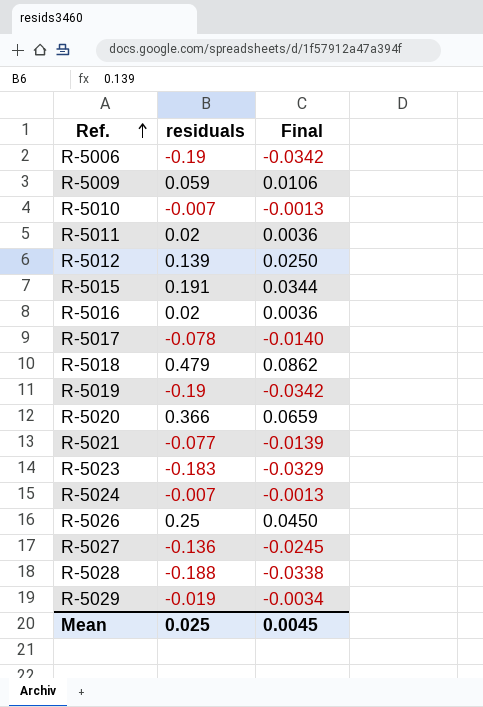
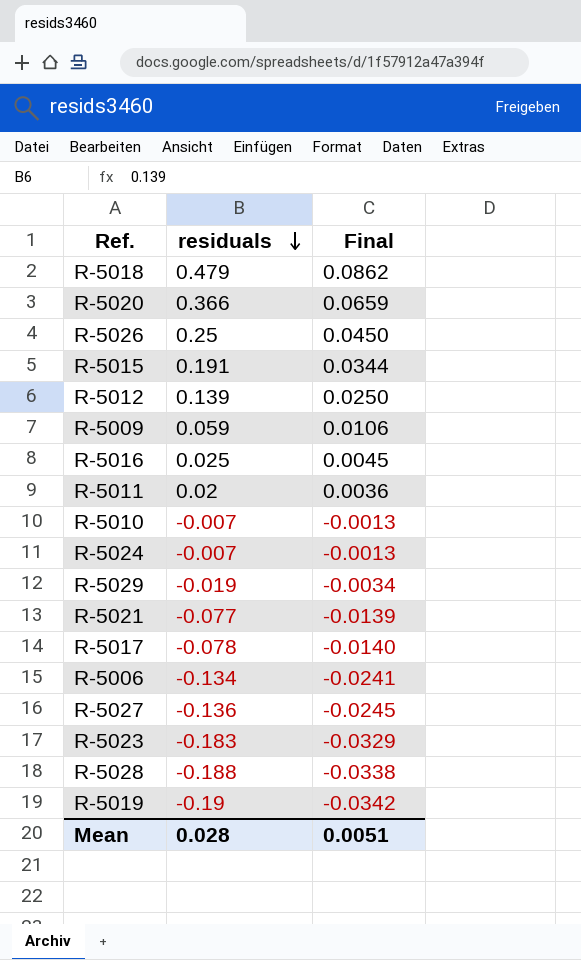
row order: Ref. ascending -> residuals descending
R-5016 | residuals: 0.02 -> 0.025
R-5016 | Final: 0.0036 -> 0.0045
R-5006 | residuals: -0.19 -> -0.134
R-5006 | Final: -0.0342 -> -0.0241
Mean | residuals: 0.025 -> 0.028
Mean | Final: 0.0045 -> 0.0051

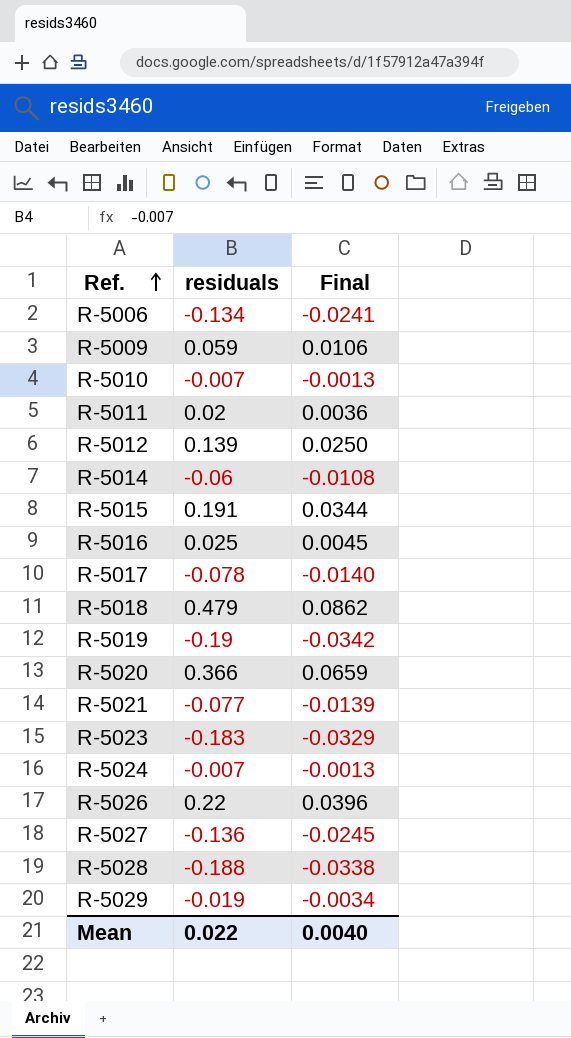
row order: residuals descending -> Ref. ascending
row R-5014: none -> -0.06 | -0.0108
R-5026 | residuals: 0.25 -> 0.22
R-5026 | Final: 0.0450 -> 0.0396
Mean | residuals: 0.028 -> 0.022
Mean | Final: 0.0051 -> 0.0040

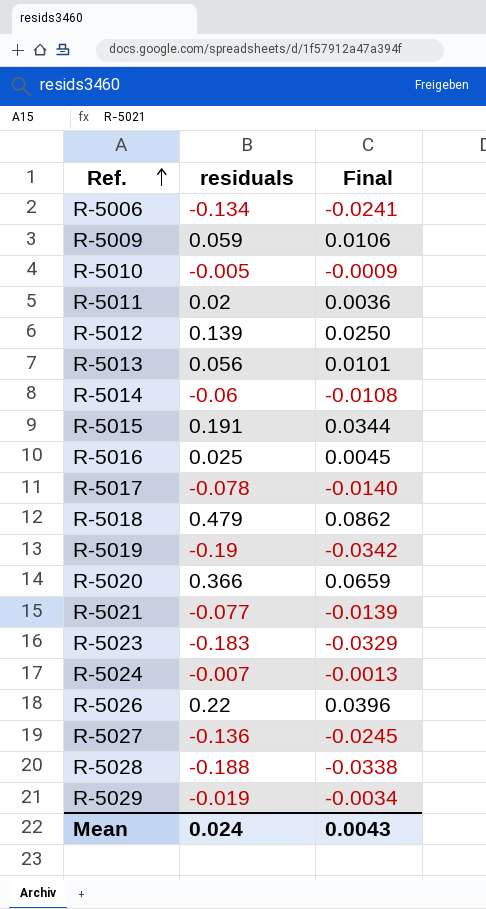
R-5010 | residuals: -0.007 -> -0.005
R-5010 | Final: -0.0013 -> -0.0009
row R-5013: none -> 0.056 | 0.0101
Mean | residuals: 0.022 -> 0.024
Mean | Final: 0.0040 -> 0.0043

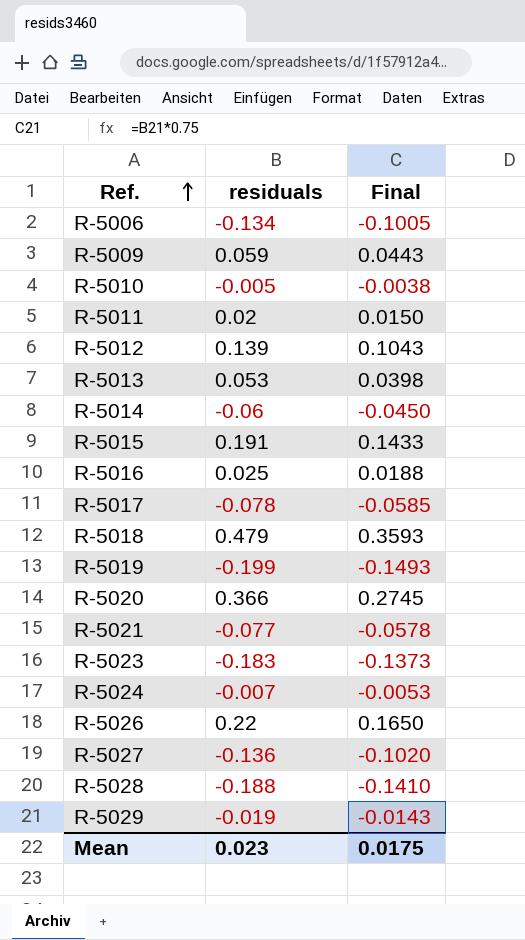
column Final | formula: [residuals] * 0.18 -> [residuals] * 0.75
R-5013 | residuals: 0.056 -> 0.053
R-5019 | residuals: -0.19 -> -0.199
Mean | residuals: 0.024 -> 0.023
Mean | Final: 0.0043 -> 0.0175

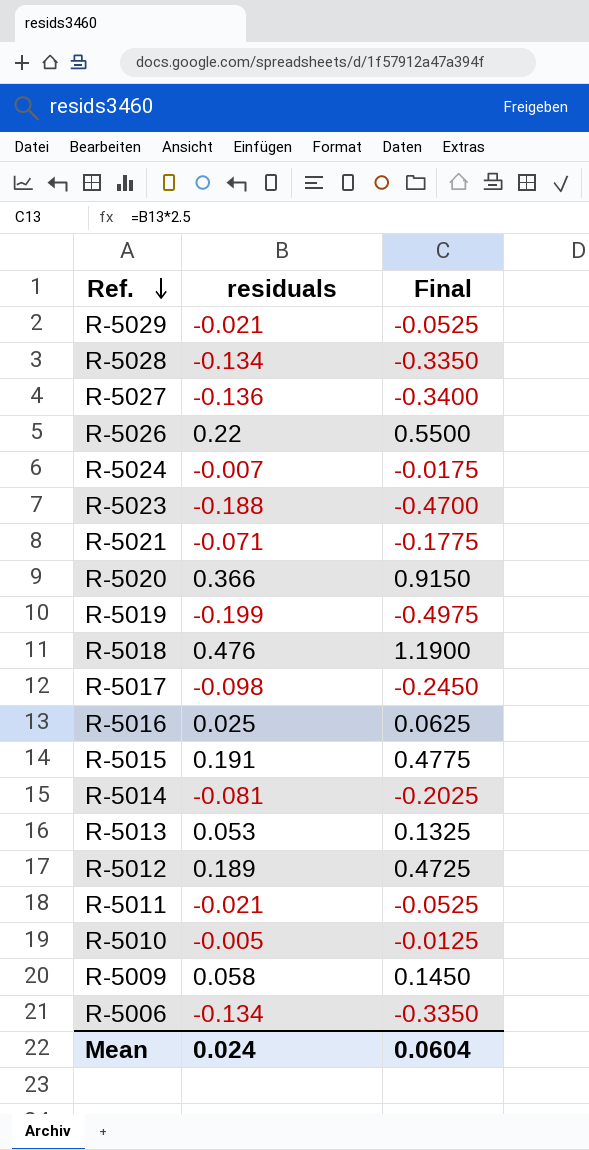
row order: Ref. ascending -> Ref. descending
column Final | formula: [residuals] * 0.75 -> [residuals] * 2.5
R-5029 | residuals: -0.019 -> -0.021
R-5028 | residuals: -0.188 -> -0.134
R-5023 | residuals: -0.183 -> -0.188
R-5021 | residuals: -0.077 -> -0.071
R-5018 | residuals: 0.479 -> 0.476
R-5017 | residuals: -0.078 -> -0.098
R-5014 | residuals: -0.06 -> -0.081
R-5012 | residuals: 0.139 -> 0.189
R-5011 | residuals: 0.02 -> -0.021
R-5009 | residuals: 0.059 -> 0.058
Mean | residuals: 0.023 -> 0.024
Mean | Final: 0.0175 -> 0.0604

